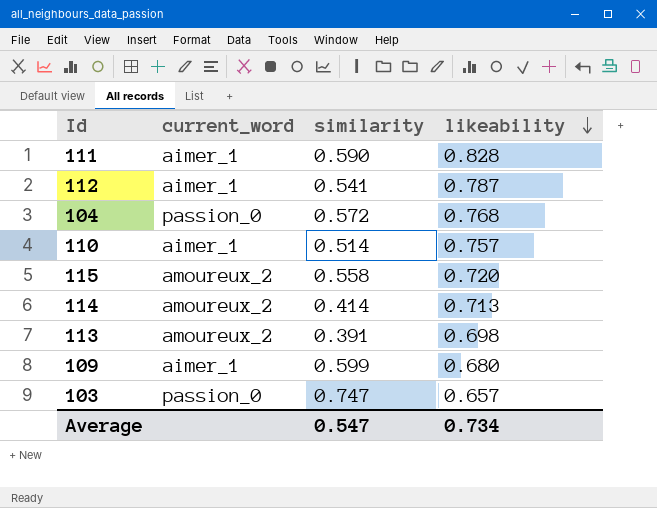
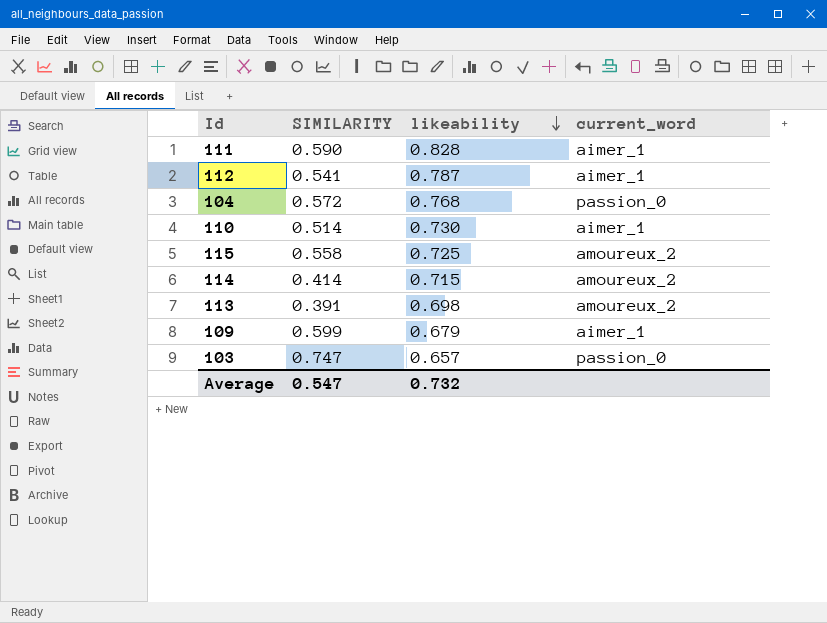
column name: similarity -> SIMILARITY
column current_word | position: 2 -> 4
110 | likeability: 0.757 -> 0.730
115 | likeability: 0.720 -> 0.725
114 | likeability: 0.713 -> 0.715
109 | likeability: 0.680 -> 0.679
Average | likeability: 0.734 -> 0.732

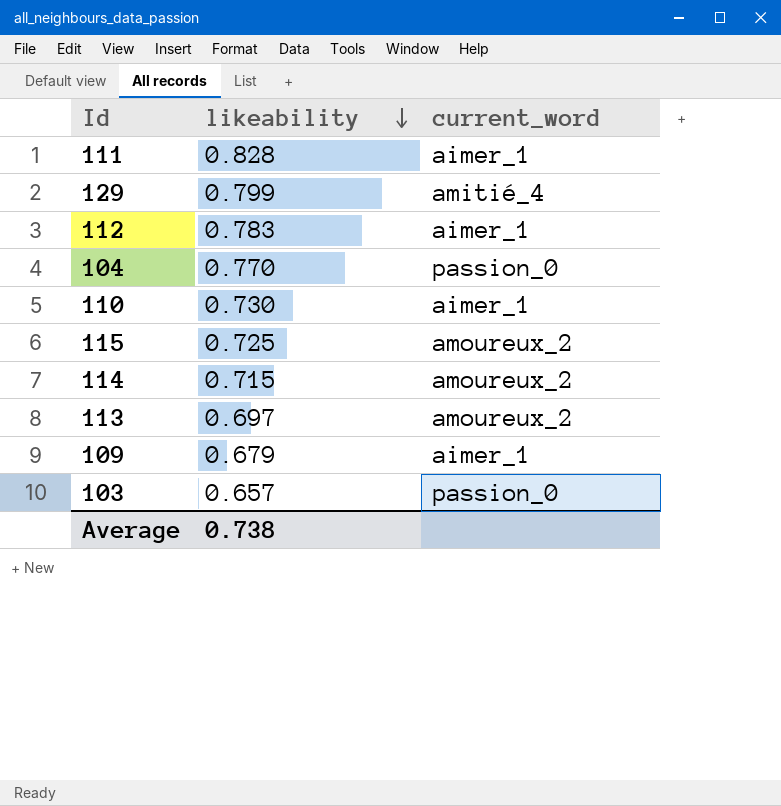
column SIMILARITY | position: 2 -> none
row 129: none -> 0.799 | amitié_4
112 | likeability: 0.787 -> 0.783
104 | likeability: 0.768 -> 0.770
113 | likeability: 0.698 -> 0.697
Average | likeability: 0.732 -> 0.738

